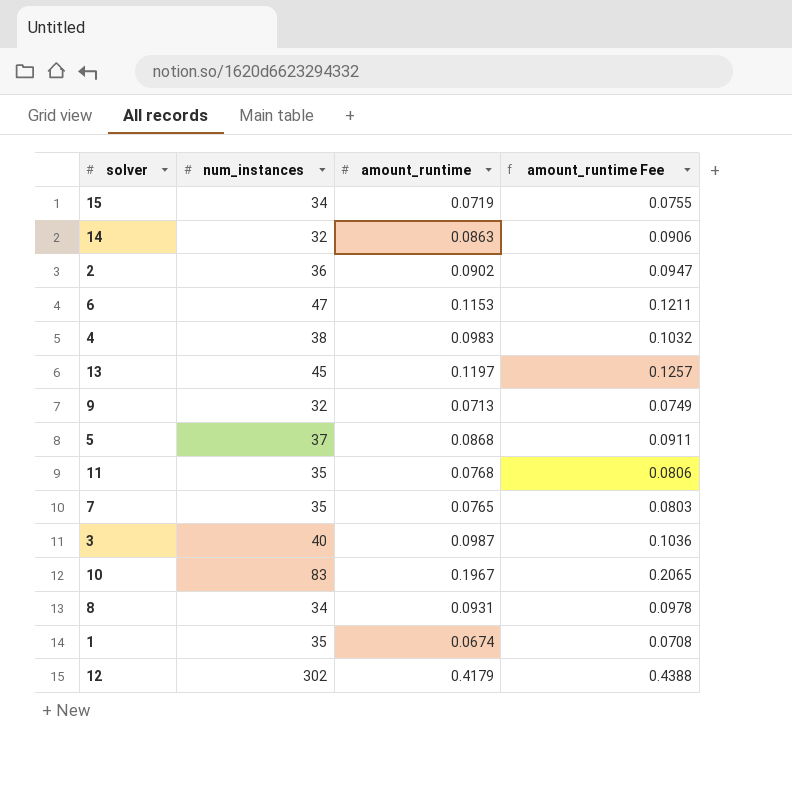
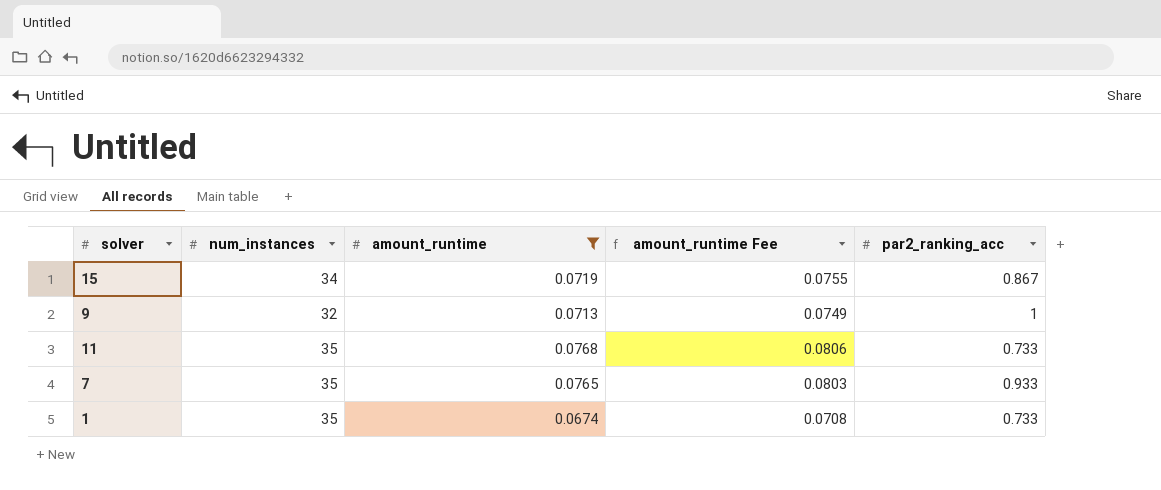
filter: none -> amount_runtime <= 0.0768
column par2_ranking_acc | position: none -> 5

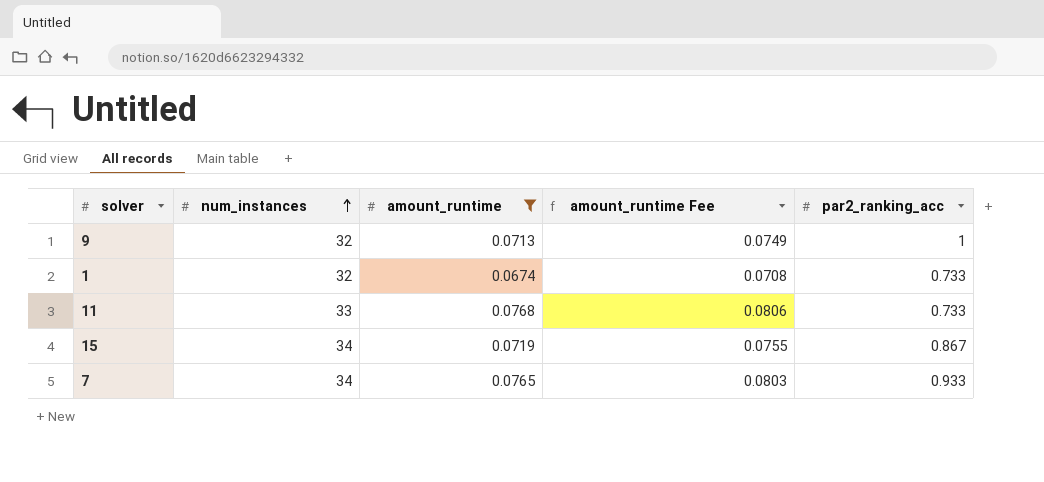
row order: none -> num_instances ascending
1 | num_instances: 35 -> 32
11 | num_instances: 35 -> 33
7 | num_instances: 35 -> 34

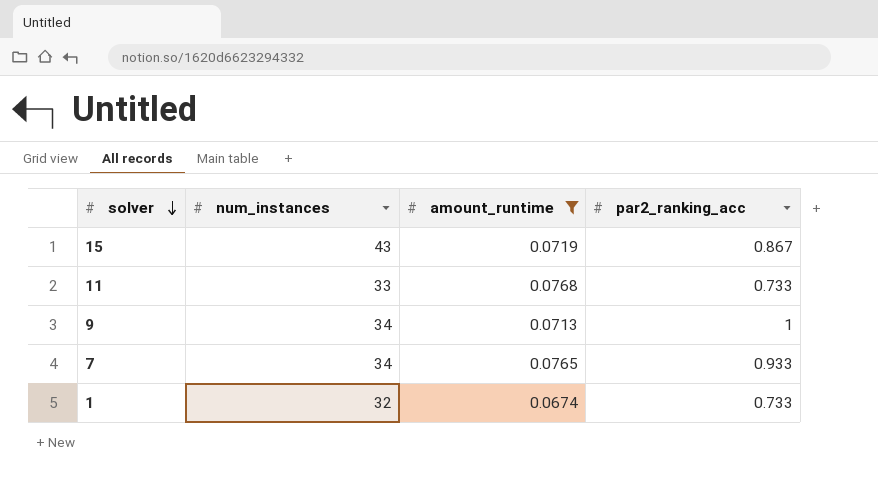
row order: num_instances ascending -> solver descending
column amount_runtime Fee | formula: [amount_runtime] * 1.05 -> none
15 | num_instances: 34 -> 43
9 | num_instances: 32 -> 34

